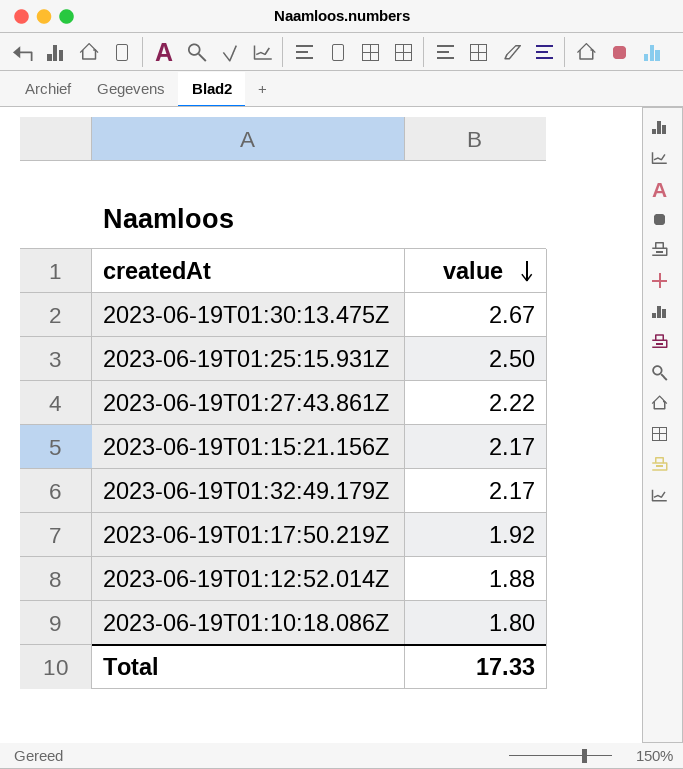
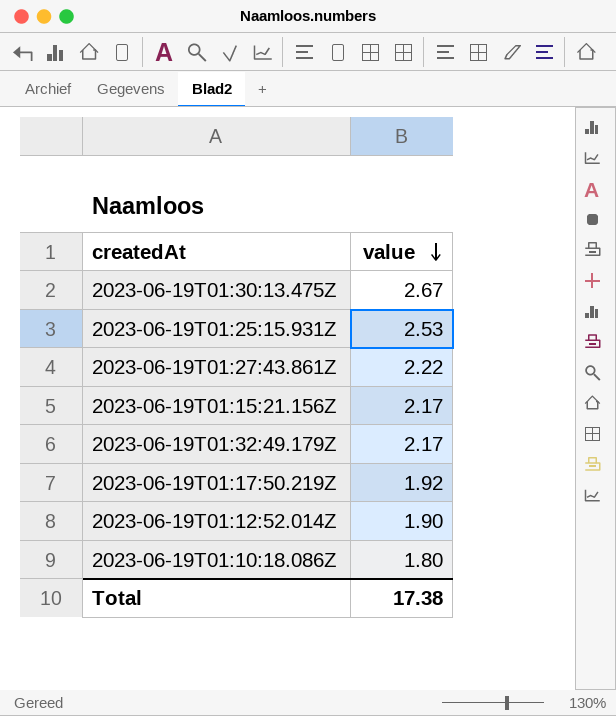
2023-06-19T01:25:15.931Z | value: 2.50 -> 2.53
2023-06-19T01:12:52.014Z | value: 1.88 -> 1.90
Total | value: 17.33 -> 17.38

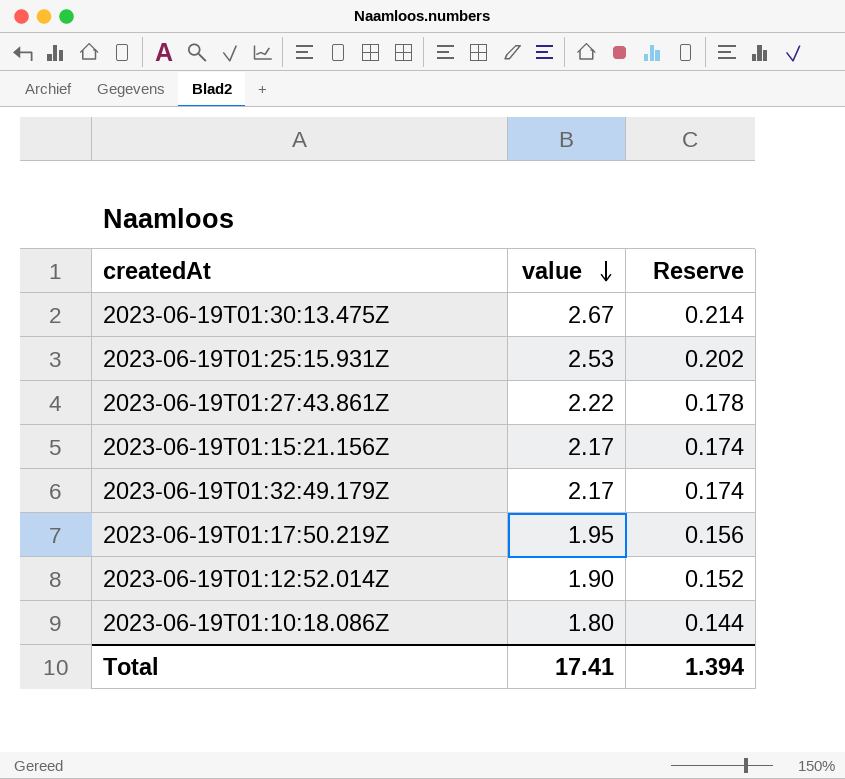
column Reserve | formula: none -> [value] * 0.08
2023-06-19T01:17:50.219Z | value: 1.92 -> 1.95
Total | value: 17.38 -> 17.41

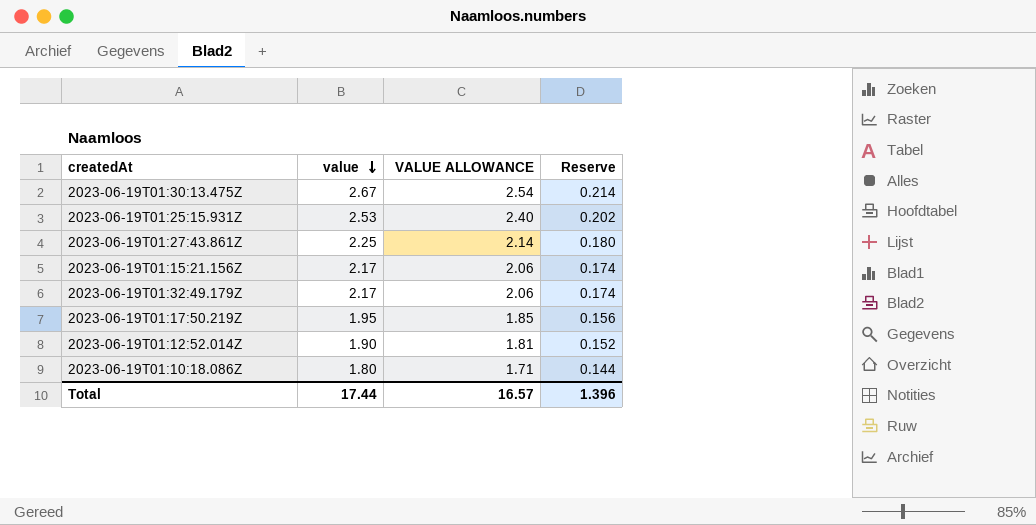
column VALUE ALLOWANCE | formula: none -> [value] * 0.95
2023-06-19T01:27:43.861Z | value: 2.22 -> 2.25
2023-06-19T01:27:43.861Z | Reserve: 0.178 -> 0.180
Total | value: 17.41 -> 17.44
Total | Reserve: 1.394 -> 1.396

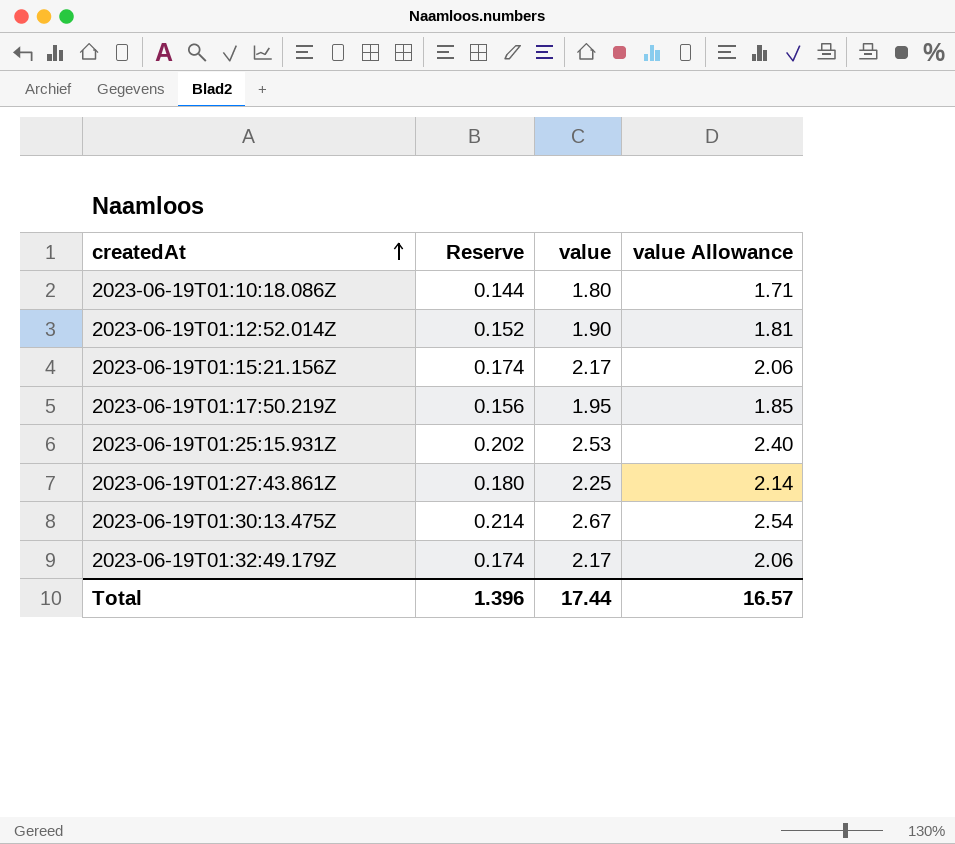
row order: value descending -> createdAt ascending
column Reserve | position: 4 -> 2
column name: VALUE ALLOWANCE -> value Allowance

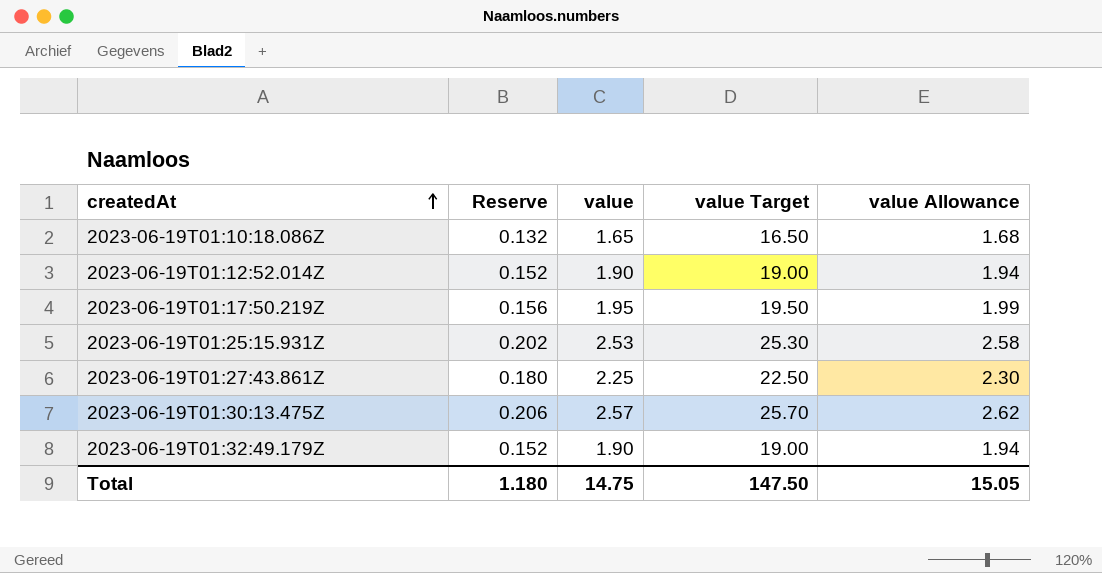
column value Target | formula: none -> [value] * 10
column value Allowance | formula: [value] * 0.95 -> [value] * 1.02
row 2023-06-19T01:15:21.156Z: 0.174 | 2.17 | 2.06 -> none
2023-06-19T01:10:18.086Z | Reserve: 0.144 -> 0.132
2023-06-19T01:10:18.086Z | value: 1.80 -> 1.65
2023-06-19T01:30:13.475Z | Reserve: 0.214 -> 0.206
2023-06-19T01:30:13.475Z | value: 2.67 -> 2.57
2023-06-19T01:32:49.179Z | Reserve: 0.174 -> 0.152
2023-06-19T01:32:49.179Z | value: 2.17 -> 1.90
Total | Reserve: 1.396 -> 1.180
Total | value: 17.44 -> 14.75
Total | value Allowance: 16.57 -> 15.05

